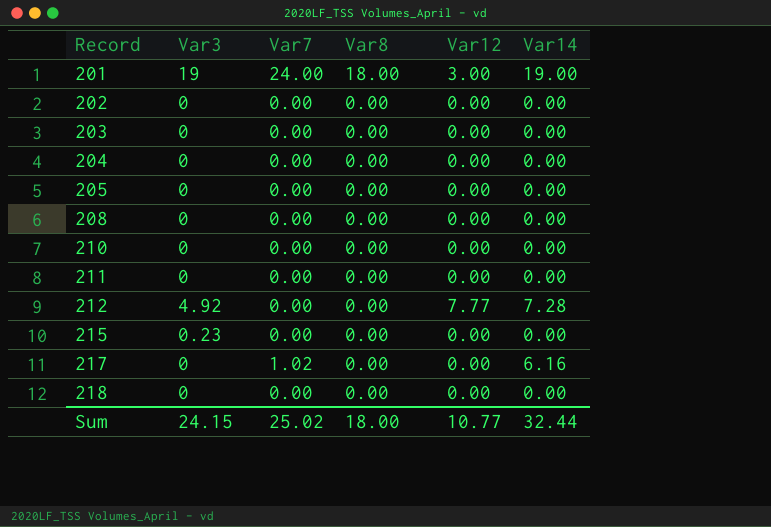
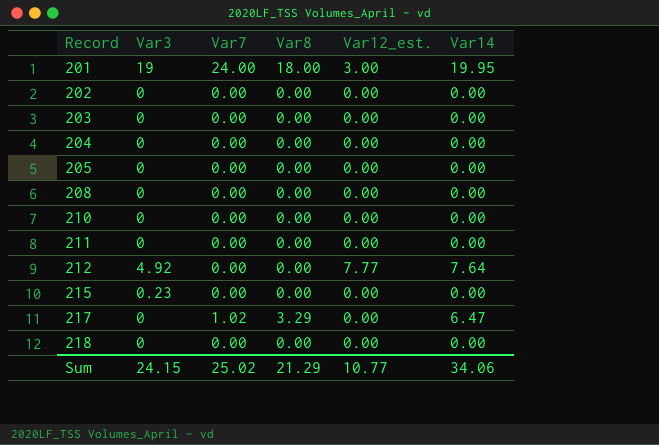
column name: Var12 -> Var12_est.
201 | Var14: 19.00 -> 19.95
212 | Var14: 7.28 -> 7.64
217 | Var8: 0.00 -> 3.29
217 | Var14: 6.16 -> 6.47
Sum | Var8: 18.00 -> 21.29
Sum | Var14: 32.44 -> 34.06

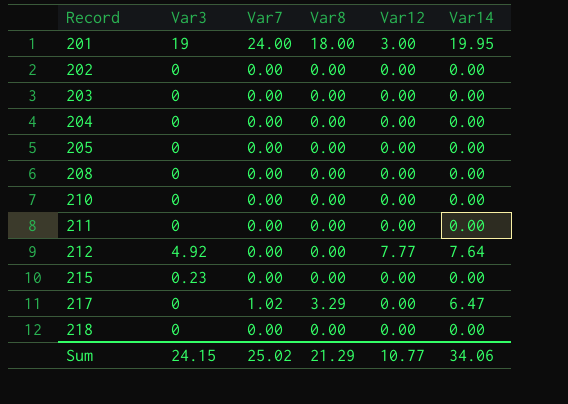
column name: Var12_est. -> Var12

